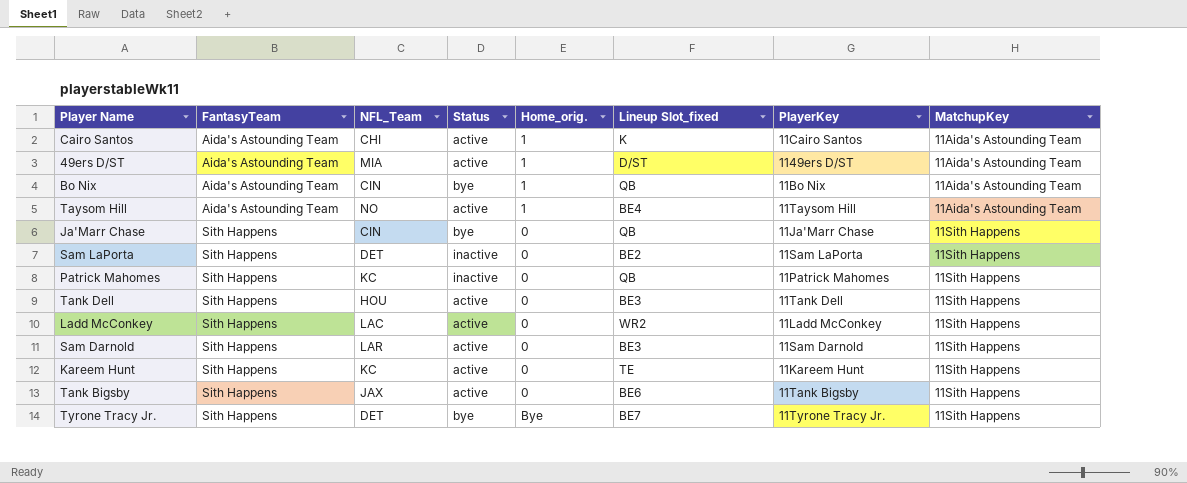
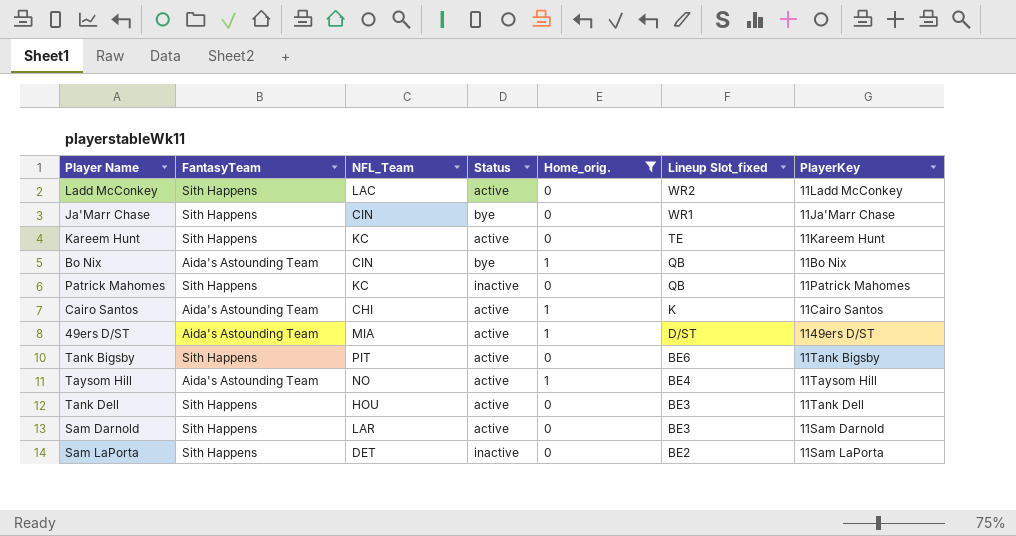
filter: none -> Home_orig. != Bye
row order: FantasyTeam ascending -> Lineup Slot_fixed descending
column MatchupKey | position: 8 -> none
Ja'Marr Chase | Lineup Slot_fixed: QB -> WR1
Tank Bigsby | NFL_Team: JAX -> PIT

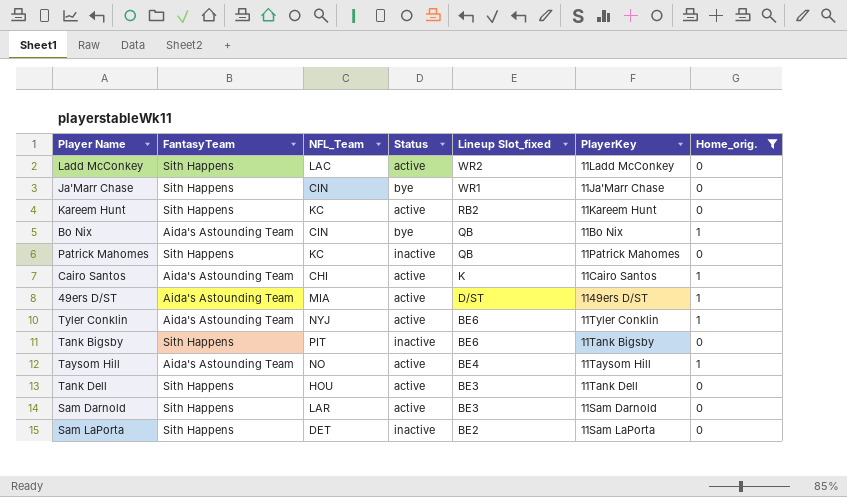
column Home_orig. | position: 5 -> 7
Kareem Hunt | Lineup Slot_fixed: TE -> RB2
row Tyler Conklin: none -> Aida's Astounding Team | NYJ | active | BE6 | 11Tyler Conklin | 1
Tank Bigsby | Status: active -> inactive

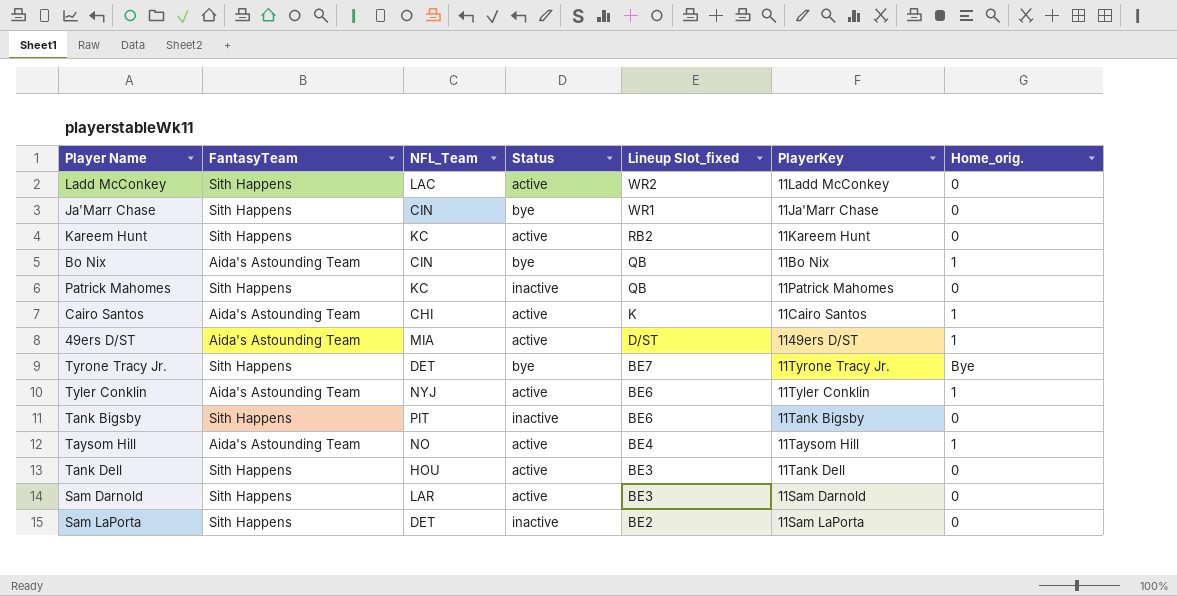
filter: Home_orig. != Bye -> none

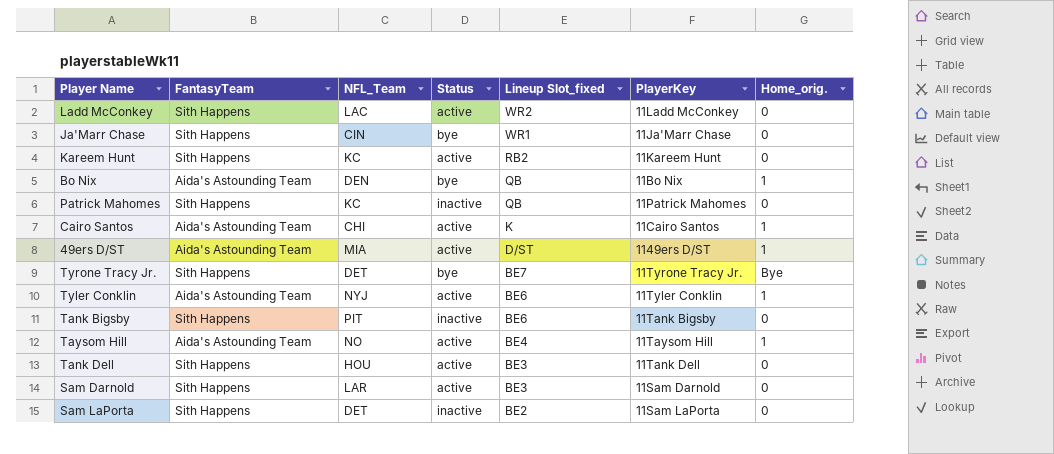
Bo Nix | NFL_Team: CIN -> DEN

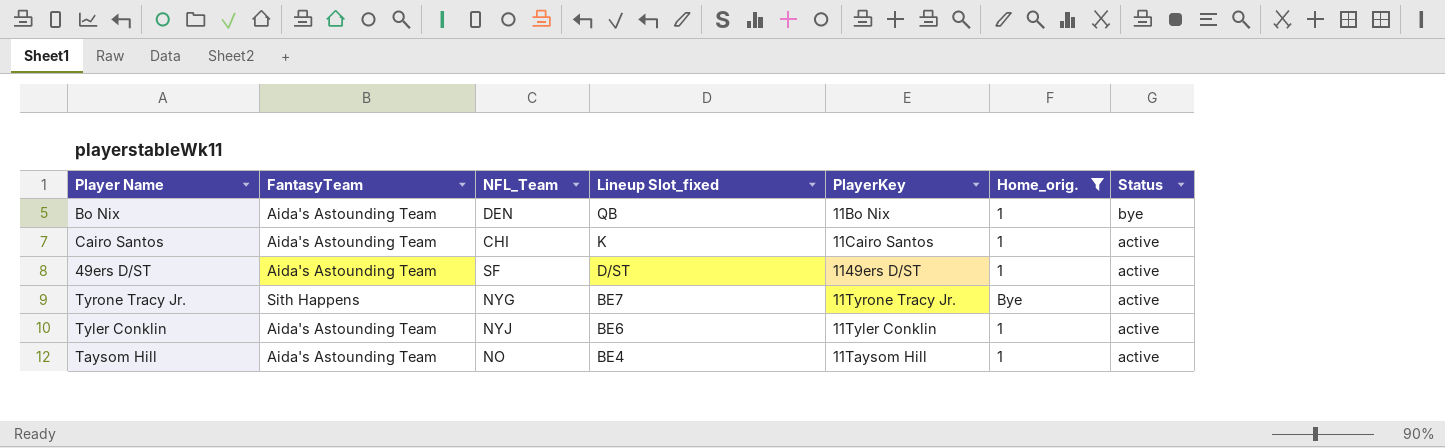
filter: none -> Home_orig. != 0
column Status | position: 4 -> 7
49ers D/ST | NFL_Team: MIA -> SF
Tyrone Tracy Jr. | NFL_Team: DET -> NYG
Tyrone Tracy Jr. | Status: bye -> active

